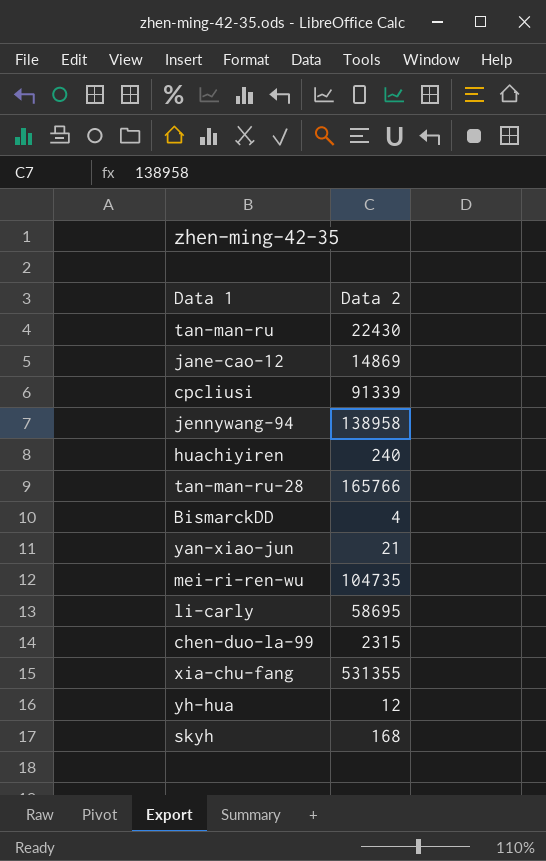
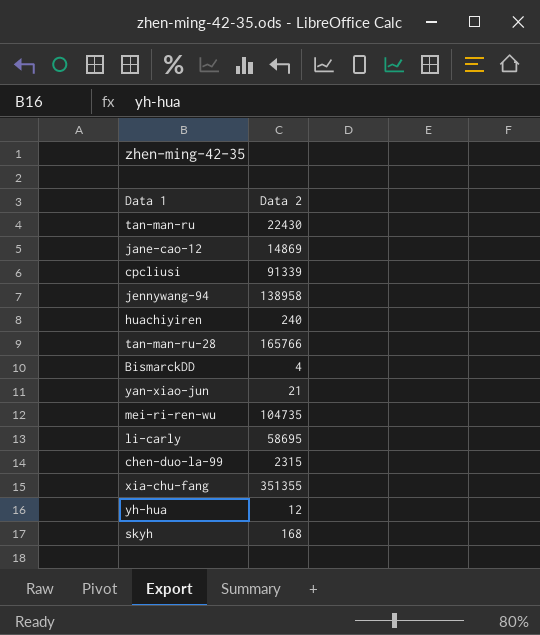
xia-chu-fang | Data 2: 531355 -> 351355

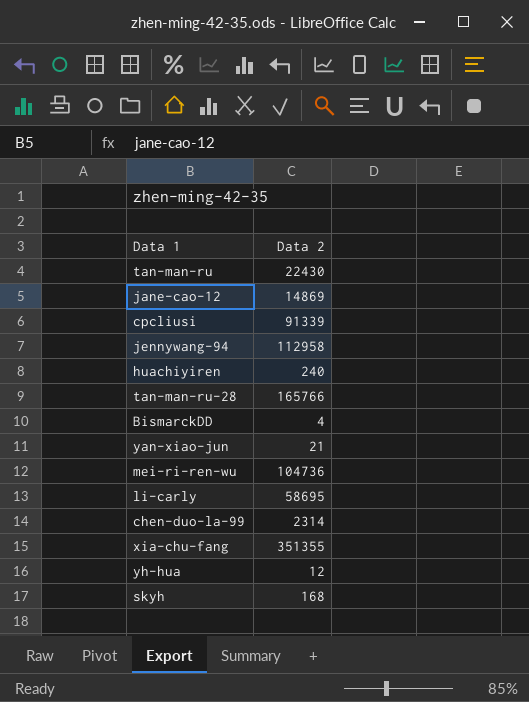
jennywang-94 | Data 2: 138958 -> 112958
mei-ri-ren-wu | Data 2: 104735 -> 104736
chen-duo-la-99 | Data 2: 2315 -> 2314

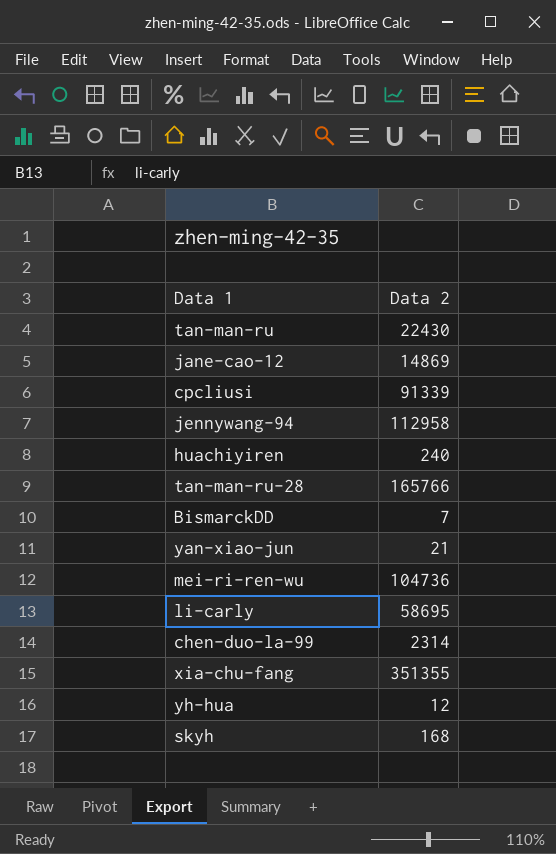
BismarckDD | Data 2: 4 -> 7

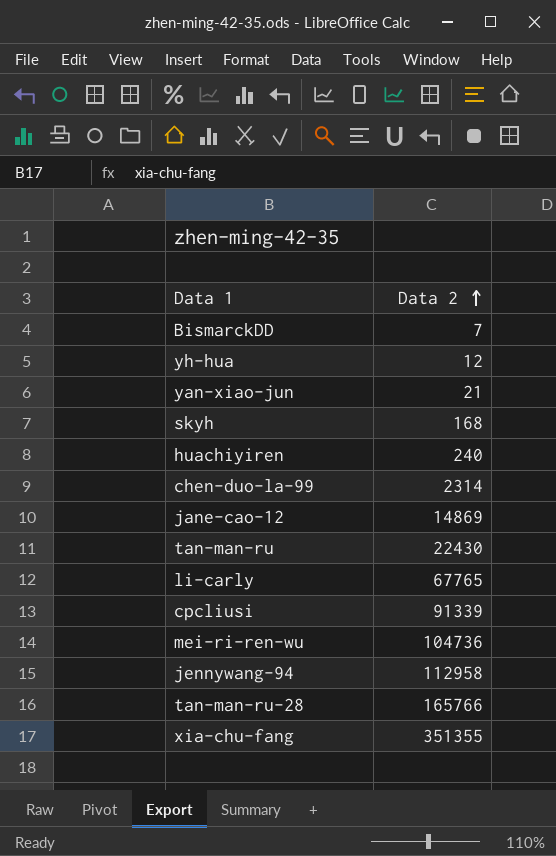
row order: none -> Data 2 ascending
li-carly | Data 2: 58695 -> 67765

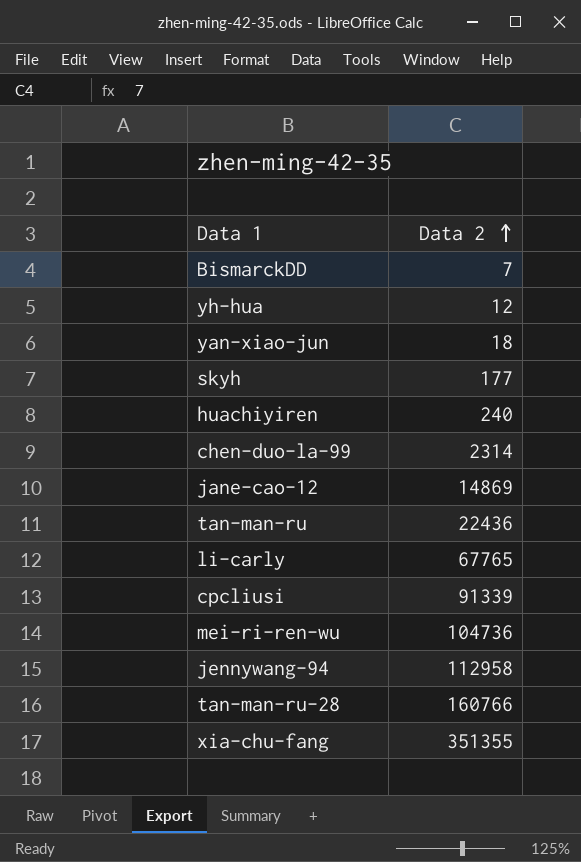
yan-xiao-jun | Data 2: 21 -> 18
skyh | Data 2: 168 -> 177
tan-man-ru | Data 2: 22430 -> 22436
tan-man-ru-28 | Data 2: 165766 -> 160766

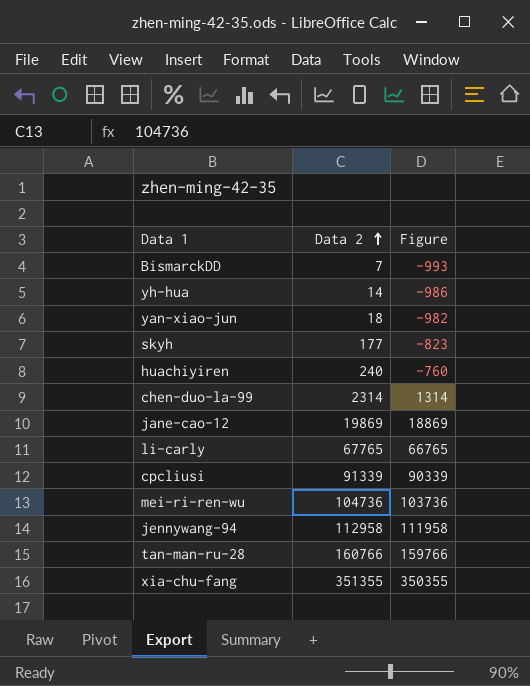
column Figure | formula: none -> [Data 2] - 1000
row tan-man-ru: 22436 -> none
yh-hua | Data 2: 12 -> 14
jane-cao-12 | Data 2: 14869 -> 19869

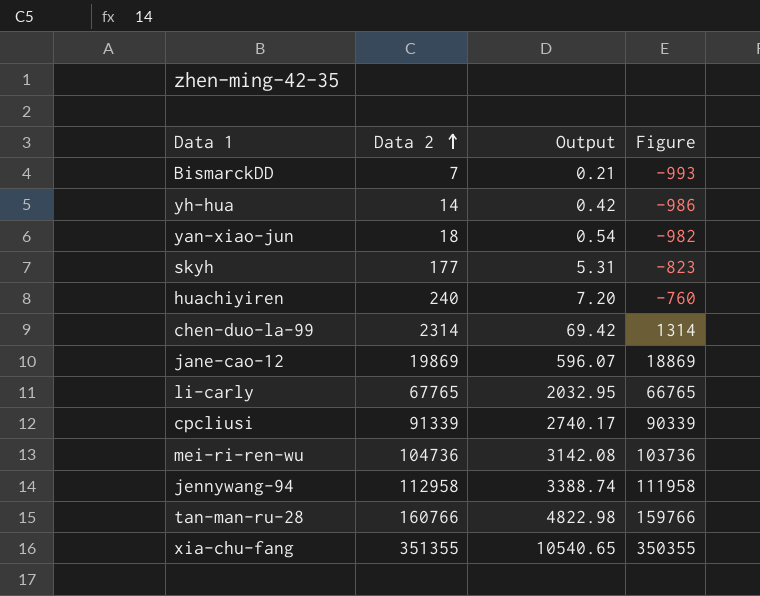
column Output | formula: none -> [Data 2] * 0.03

